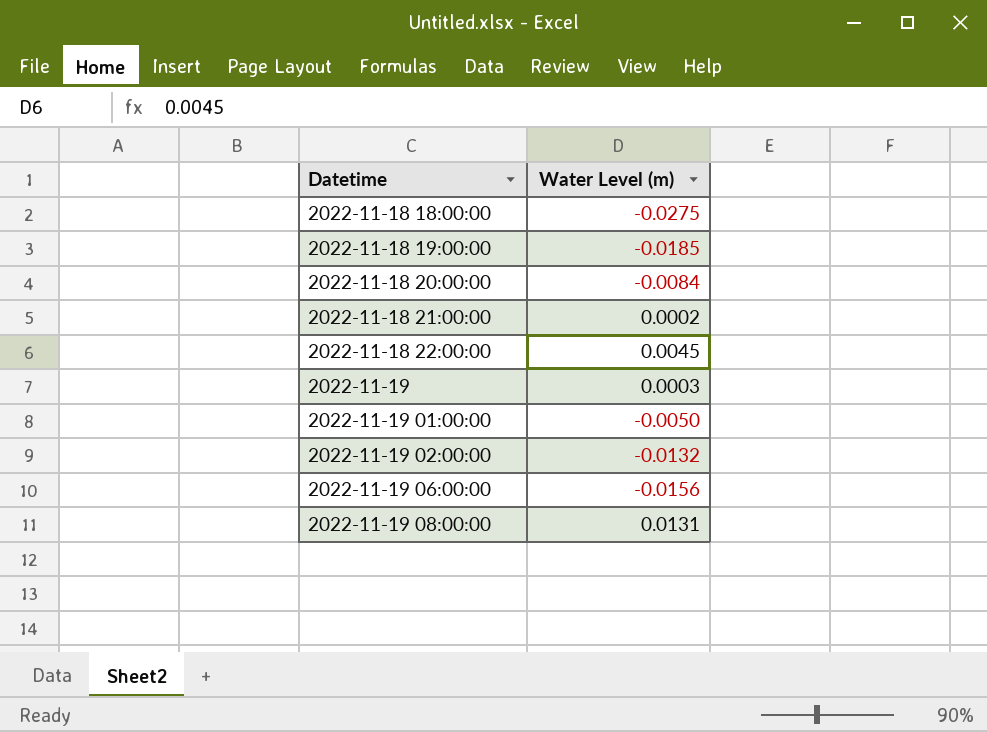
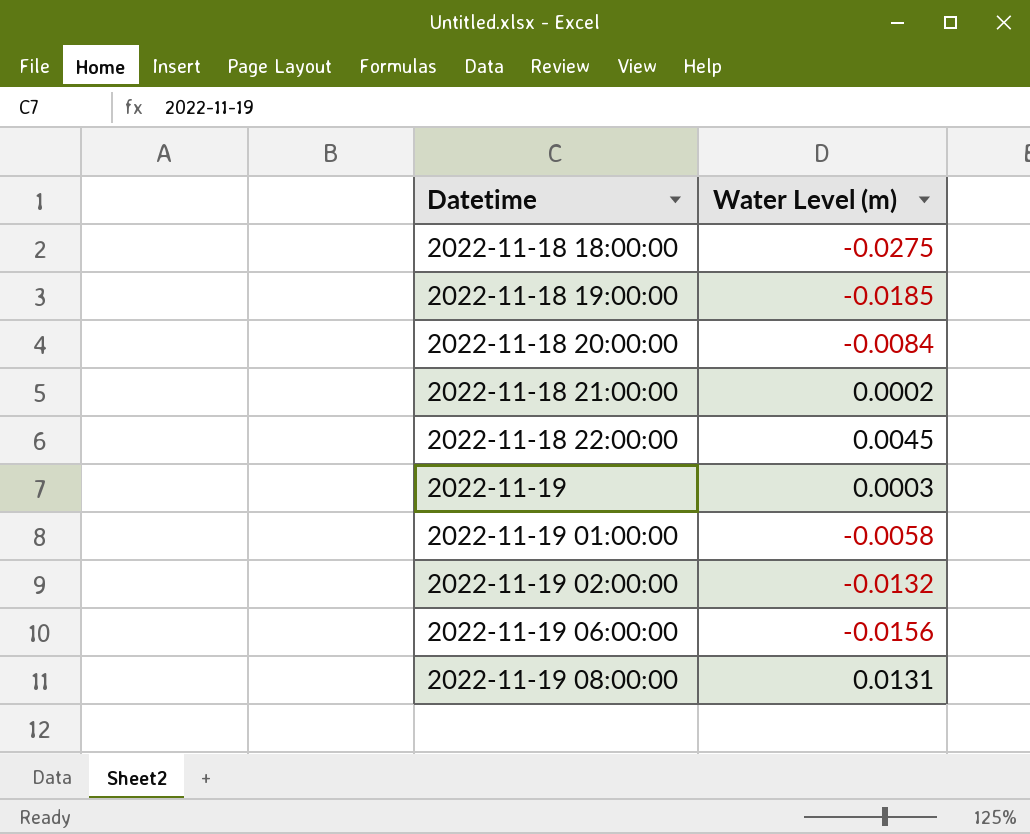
2022-11-19 01:00:00 | Water Level (m): -0.0050 -> -0.0058

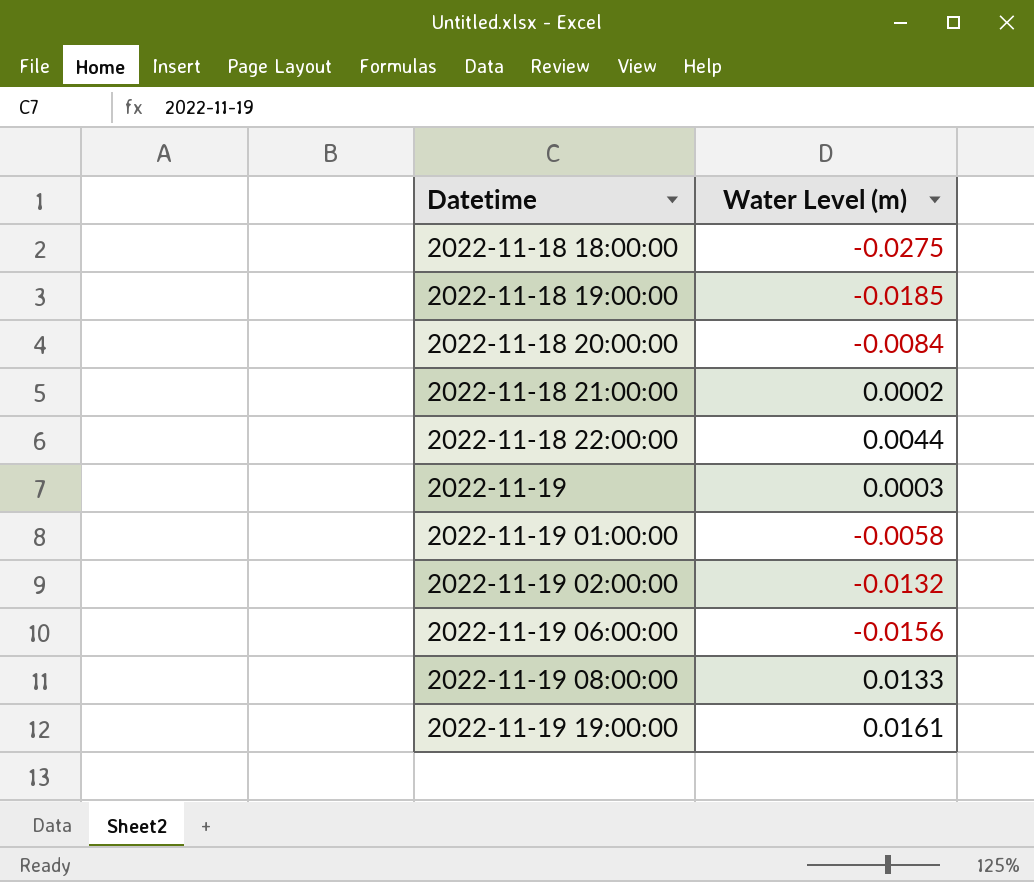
2022-11-18 22:00:00 | Water Level (m): 0.0045 -> 0.0044
2022-11-19 08:00:00 | Water Level (m): 0.0131 -> 0.0133
row 2022-11-19 19:00:00: none -> 0.0161

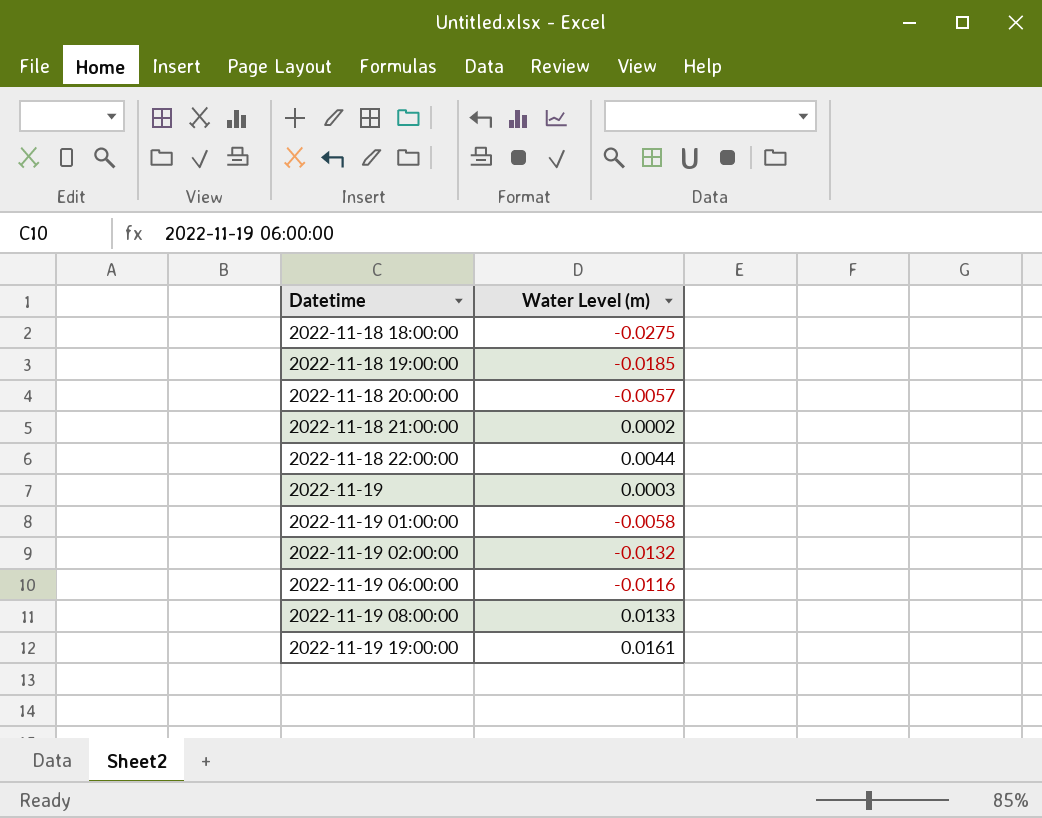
2022-11-18 20:00:00 | Water Level (m): -0.0084 -> -0.0057
2022-11-19 06:00:00 | Water Level (m): -0.0156 -> -0.0116

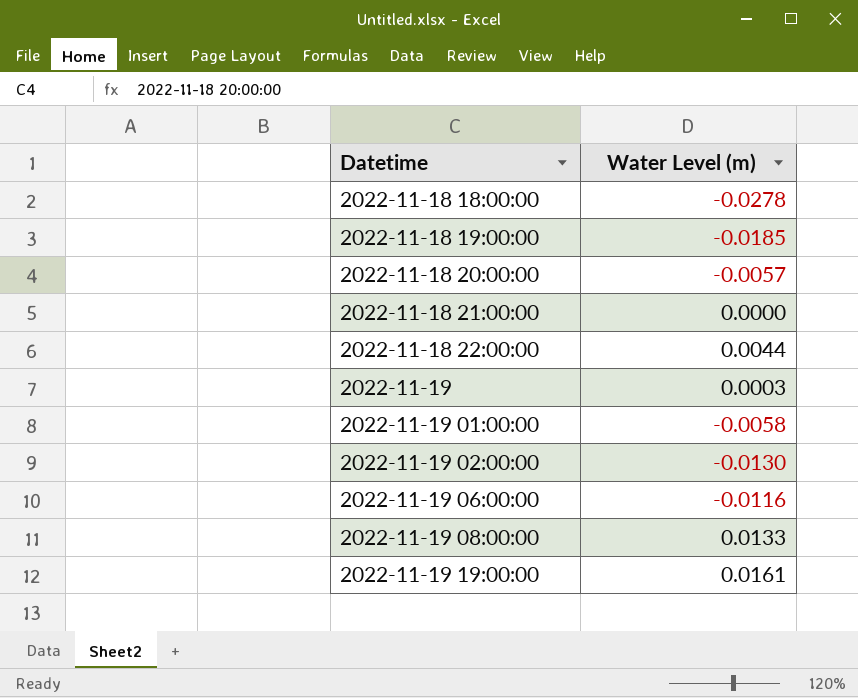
2022-11-18 18:00:00 | Water Level (m): -0.0275 -> -0.0278
2022-11-18 21:00:00 | Water Level (m): 0.0002 -> 0.0000
2022-11-19 02:00:00 | Water Level (m): -0.0132 -> -0.0130

